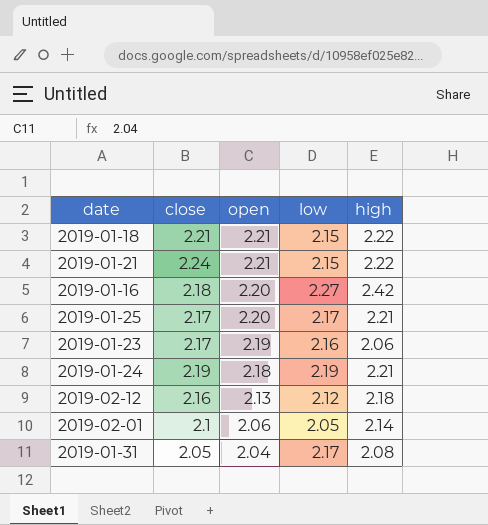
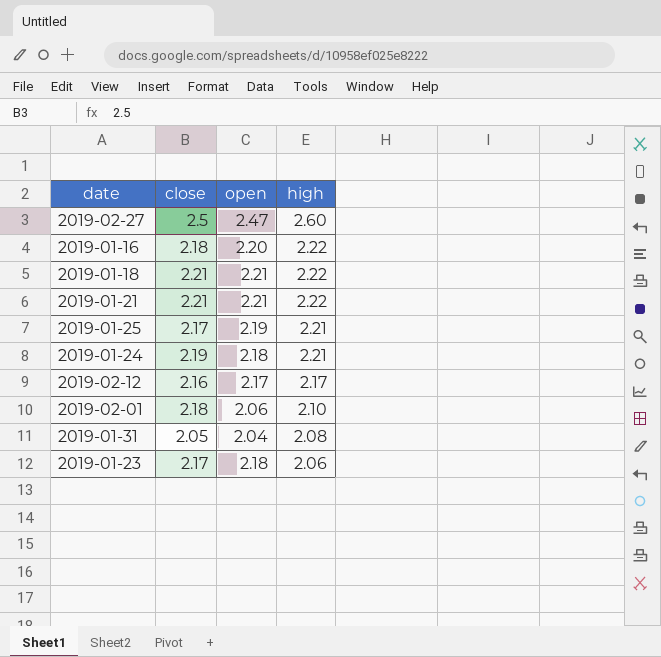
row order: open descending -> high descending
column low | position: 4 -> none
row 2019-02-27: none -> 2.5 | 2.47 | 2.60
2019-01-16 | high: 2.42 -> 2.22
2019-01-21 | close: 2.24 -> 2.21
2019-01-25 | open: 2.20 -> 2.19
2019-02-12 | open: 2.13 -> 2.17
2019-02-12 | high: 2.18 -> 2.17
2019-02-01 | close: 2.1 -> 2.18
2019-02-01 | high: 2.14 -> 2.10
2019-01-23 | open: 2.19 -> 2.18

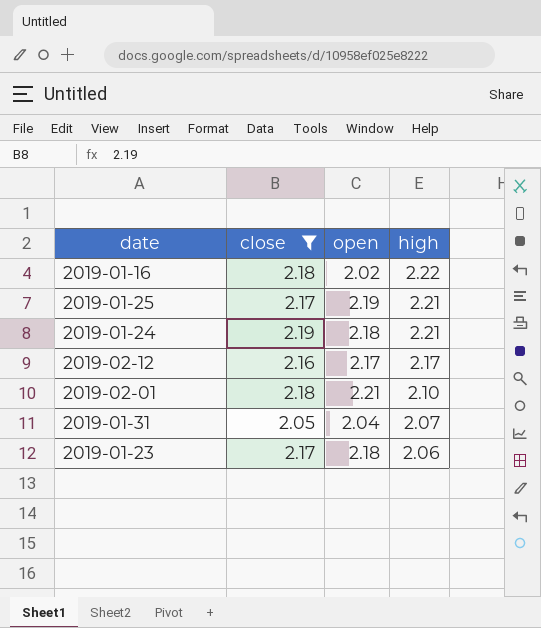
filter: none -> close <= 2.19
2019-01-16 | open: 2.20 -> 2.02
2019-02-01 | open: 2.06 -> 2.21
2019-01-31 | high: 2.08 -> 2.07

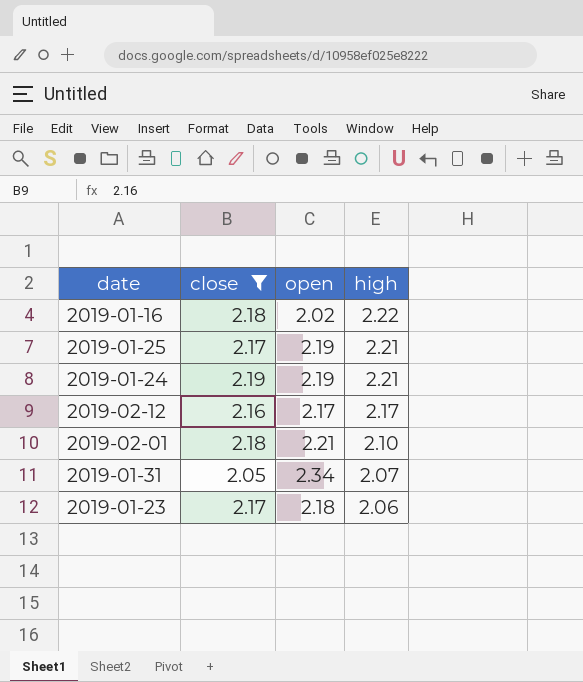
2019-01-24 | open: 2.18 -> 2.19
2019-01-31 | open: 2.04 -> 2.34

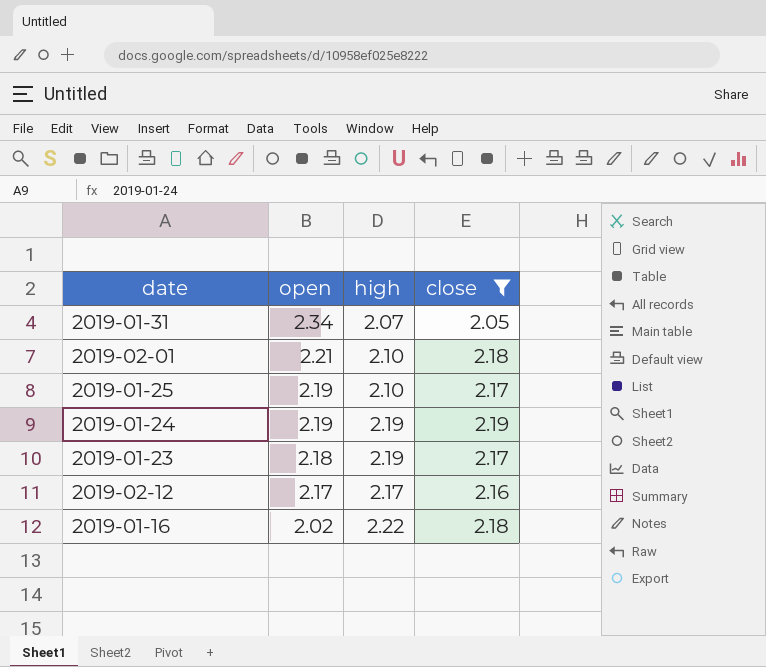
row order: high descending -> open descending
column close | position: 2 -> 4
2019-01-25 | high: 2.21 -> 2.10
2019-01-24 | high: 2.21 -> 2.19
2019-01-23 | high: 2.06 -> 2.19

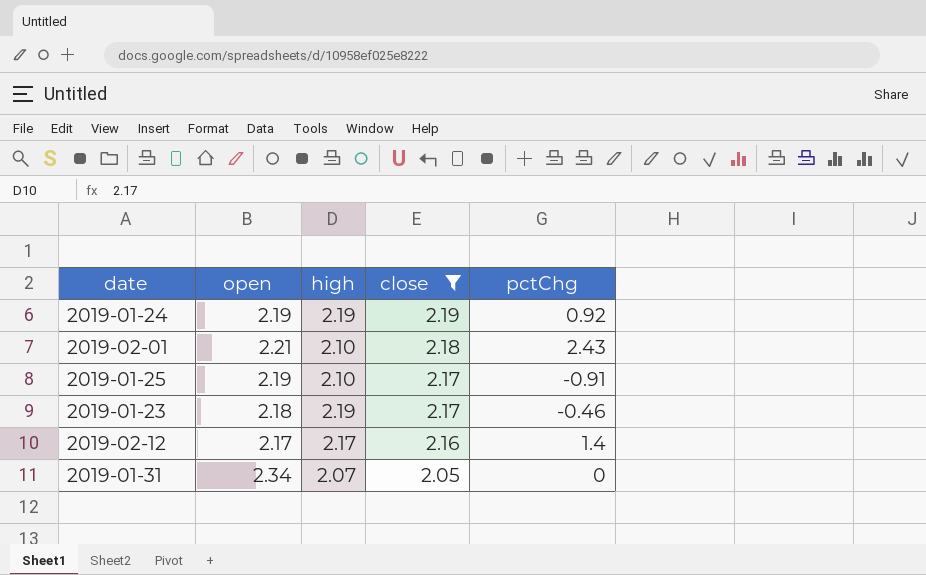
row order: open descending -> close descending
column pctChg | position: none -> 5
row 2019-01-16: 2.02 | 2.22 | 2.18 -> none

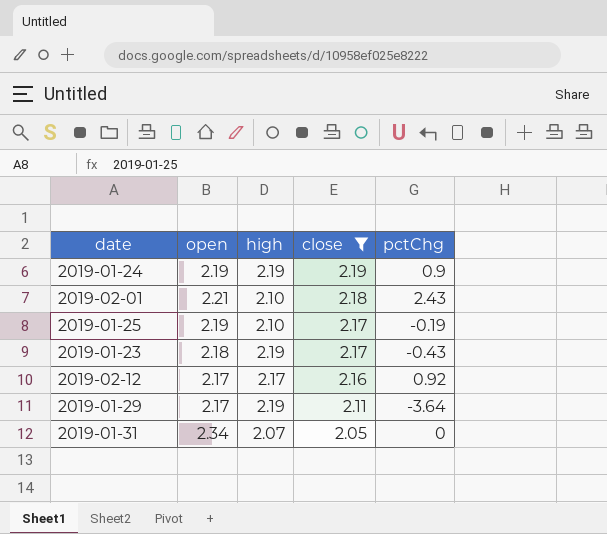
2019-01-24 | pctChg: 0.92 -> 0.9
2019-01-25 | pctChg: -0.91 -> -0.19
2019-01-23 | pctChg: -0.46 -> -0.43
2019-02-12 | pctChg: 1.4 -> 0.92
row 2019-01-29: none -> 2.17 | 2.19 | 2.11 | -3.64

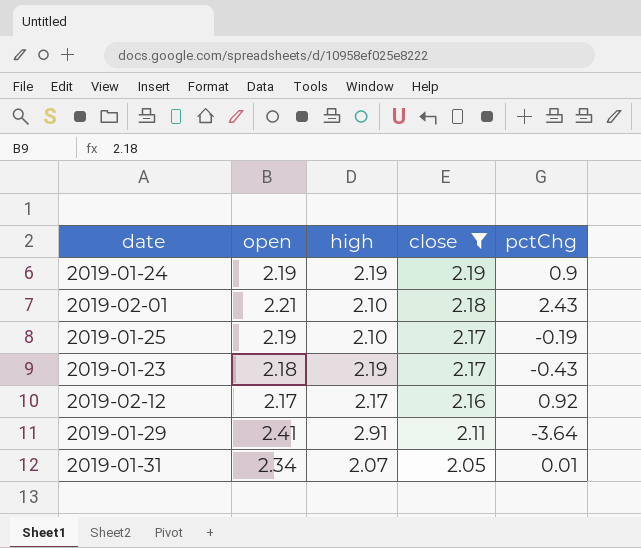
2019-01-29 | open: 2.17 -> 2.41
2019-01-29 | high: 2.19 -> 2.91
2019-01-31 | pctChg: 0 -> 0.01

